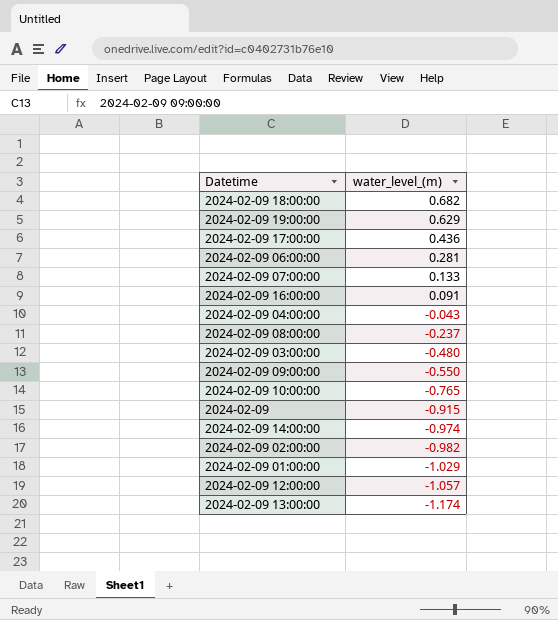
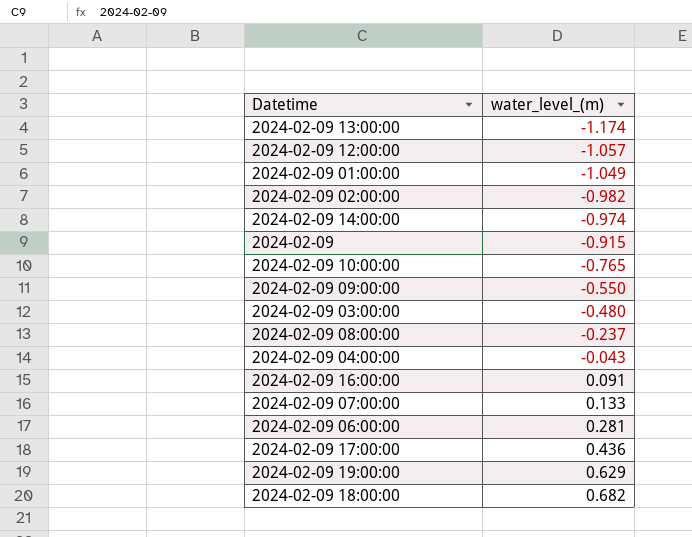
row order: water_level_(m) descending -> water_level_(m) ascending
2024-02-09 01:00:00 | water_level_(m): -1.029 -> -1.049

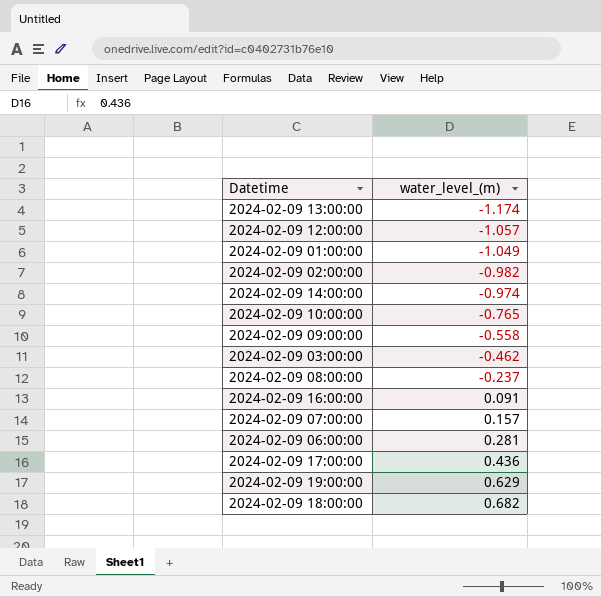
row 2024-02-09: -0.915 -> none
row 2024-02-09 04:00:00: -0.043 -> none
2024-02-09 09:00:00 | water_level_(m): -0.550 -> -0.558
2024-02-09 03:00:00 | water_level_(m): -0.480 -> -0.462
2024-02-09 07:00:00 | water_level_(m): 0.133 -> 0.157

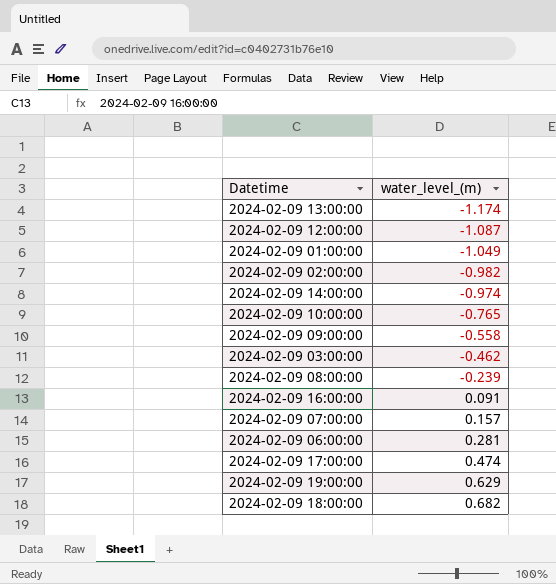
2024-02-09 12:00:00 | water_level_(m): -1.057 -> -1.087
2024-02-09 08:00:00 | water_level_(m): -0.237 -> -0.239
2024-02-09 17:00:00 | water_level_(m): 0.436 -> 0.474

